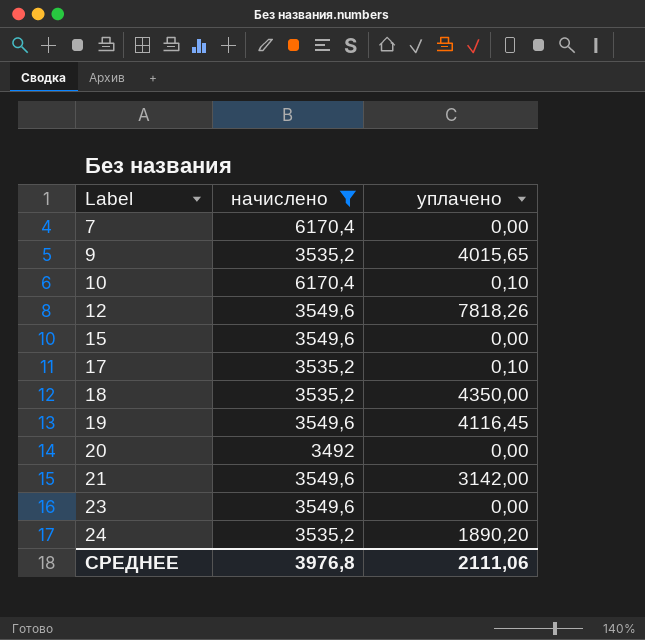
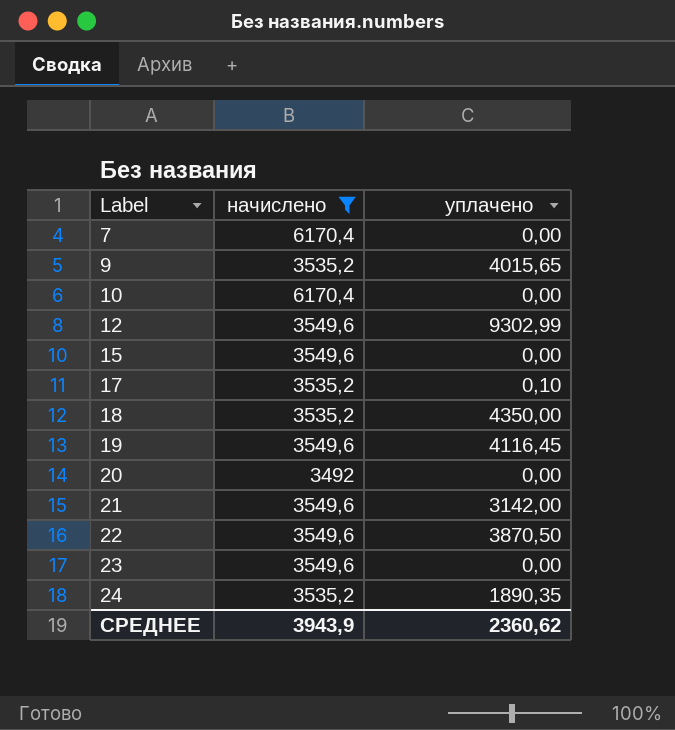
10 | уплачено: 0,10 -> 0,00
12 | уплачено: 7818,26 -> 9302,99
row 22: none -> 3549,6 | 3870,50
24 | уплачено: 1890,20 -> 1890,35
СРЕДНЕЕ | начислено: 3976,8 -> 3943,9
СРЕДНЕЕ | уплачено: 2111,06 -> 2360,62

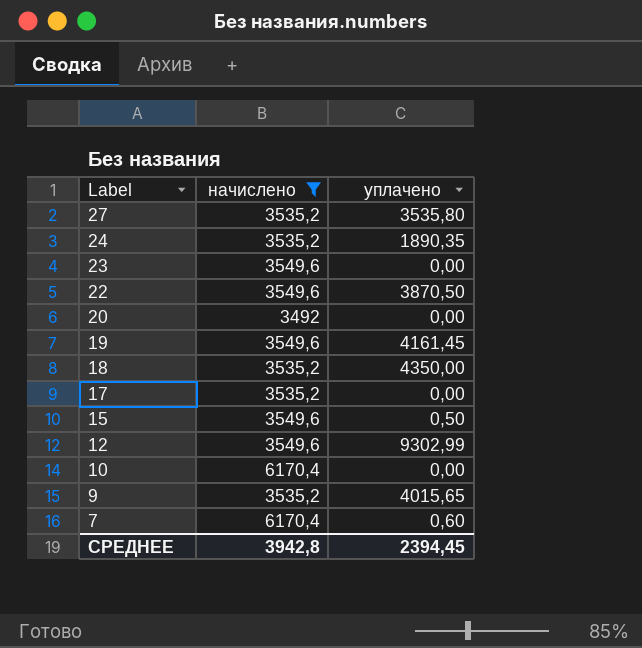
row order: Label ascending -> Label descending
row 21: 3549,6 | 3142,00 -> none
row 27: none -> 3535,2 | 3535,80
19 | уплачено: 4116,45 -> 4161,45
17 | уплачено: 0,10 -> 0,00
15 | уплачено: 0,00 -> 0,50
7 | уплачено: 0,00 -> 0,60
СРЕДНЕЕ | начислено: 3943,9 -> 3942,8
СРЕДНЕЕ | уплачено: 2360,62 -> 2394,45

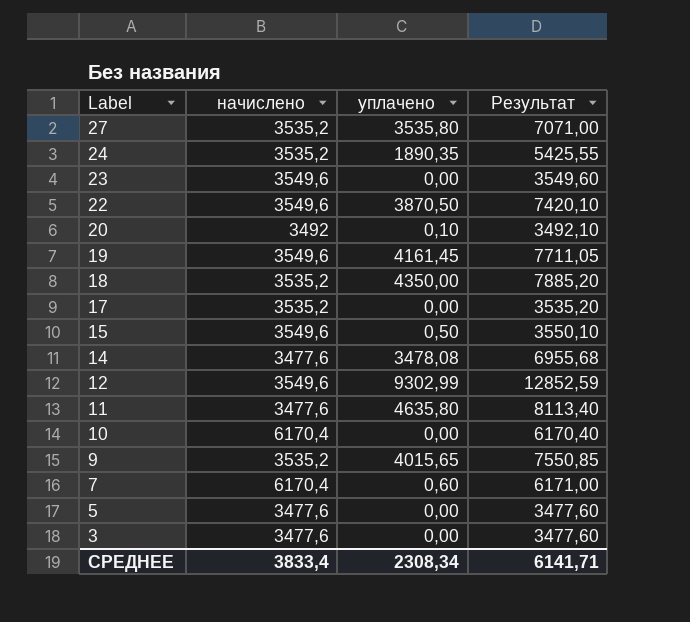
filter: начислено != 3477,6 -> none
column Результат | formula: none -> [начислено] + [уплачено]
20 | уплачено: 0,00 -> 0,10
СРЕДНЕЕ | начислено: 3942,8 -> 3833,4
СРЕДНЕЕ | уплачено: 2394,45 -> 2308,34

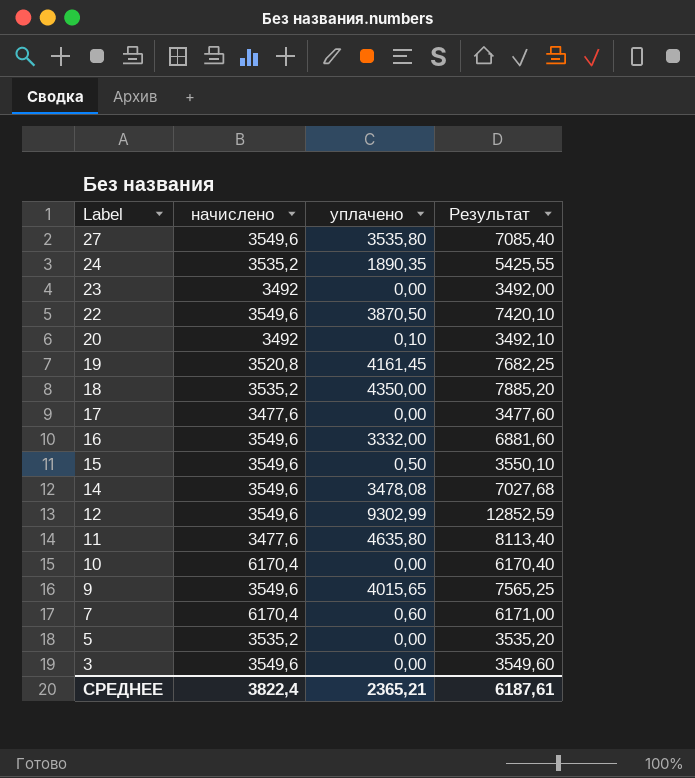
27 | начислено: 3535,2 -> 3549,6
27 | Результат: 7071,00 -> 7085,40
23 | начислено: 3549,6 -> 3492
23 | Результат: 3549,60 -> 3492,00
19 | начислено: 3549,6 -> 3520,8
19 | Результат: 7711,05 -> 7682,25
17 | начислено: 3535,2 -> 3477,6
17 | Результат: 3535,20 -> 3477,60
row 16: none -> 3549,6 | 3332,00 | 6881,60
14 | начислено: 3477,6 -> 3549,6
14 | Результат: 6955,68 -> 7027,68
9 | начислено: 3535,2 -> 3549,6
9 | Результат: 7550,85 -> 7565,25
5 | начислено: 3477,6 -> 3535,2
5 | Результат: 3477,60 -> 3535,20
3 | начислено: 3477,6 -> 3549,6
3 | Результат: 3477,60 -> 3549,60
СРЕДНЕЕ | начислено: 3833,4 -> 3822,4
СРЕДНЕЕ | уплачено: 2308,34 -> 2365,21
СРЕДНЕЕ | Результат: 6141,71 -> 6187,61

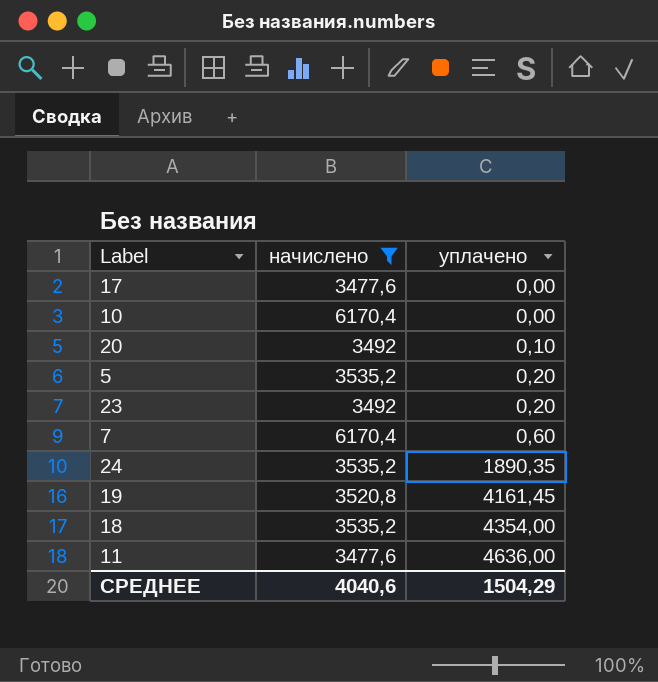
filter: none -> начислено != 3549,6
row order: Label descending -> уплачено ascending
column Результат | formula: [начислено] + [уплачено] -> none
5 | уплачено: 0,00 -> 0,20
23 | уплачено: 0,00 -> 0,20
18 | уплачено: 4350,00 -> 4354,00
11 | уплачено: 4635,80 -> 4636,00
СРЕДНЕЕ | начислено: 3822,4 -> 4040,6
СРЕДНЕЕ | уплачено: 2365,21 -> 1504,29

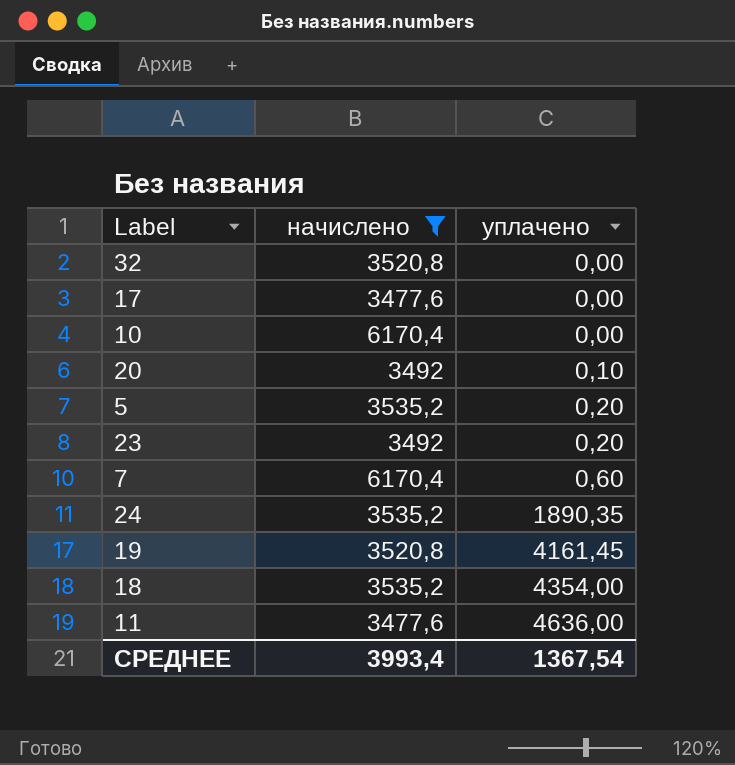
row 32: none -> 3520,8 | 0,00
СРЕДНЕЕ | начислено: 4040,6 -> 3993,4
СРЕДНЕЕ | уплачено: 1504,29 -> 1367,54

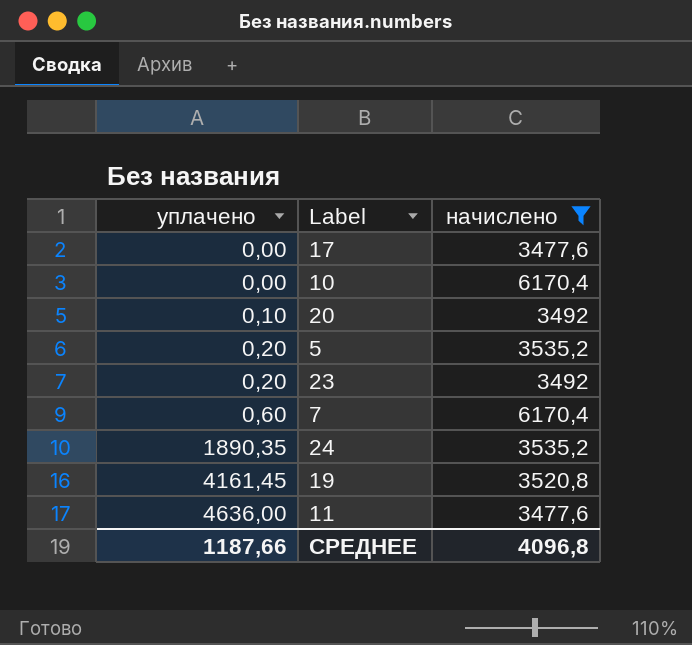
column уплачено | position: 3 -> 1
row 32: 3520,8 | 0,00 -> none
row 18: 3535,2 | 4354,00 -> none
СРЕДНЕЕ | уплачено: 1367,54 -> 1187,66
СРЕДНЕЕ | начислено: 3993,4 -> 4096,8

